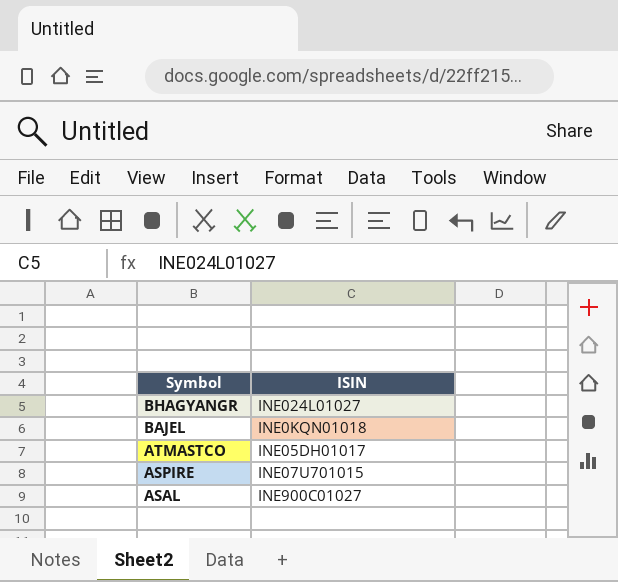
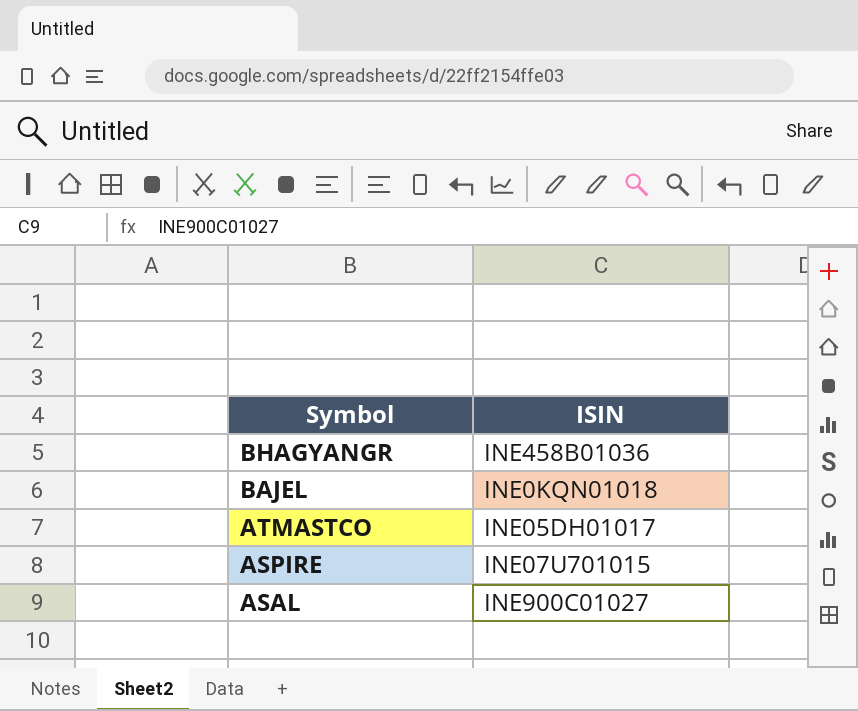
BHAGYANGR | ISIN: INE024L01027 -> INE458B01036

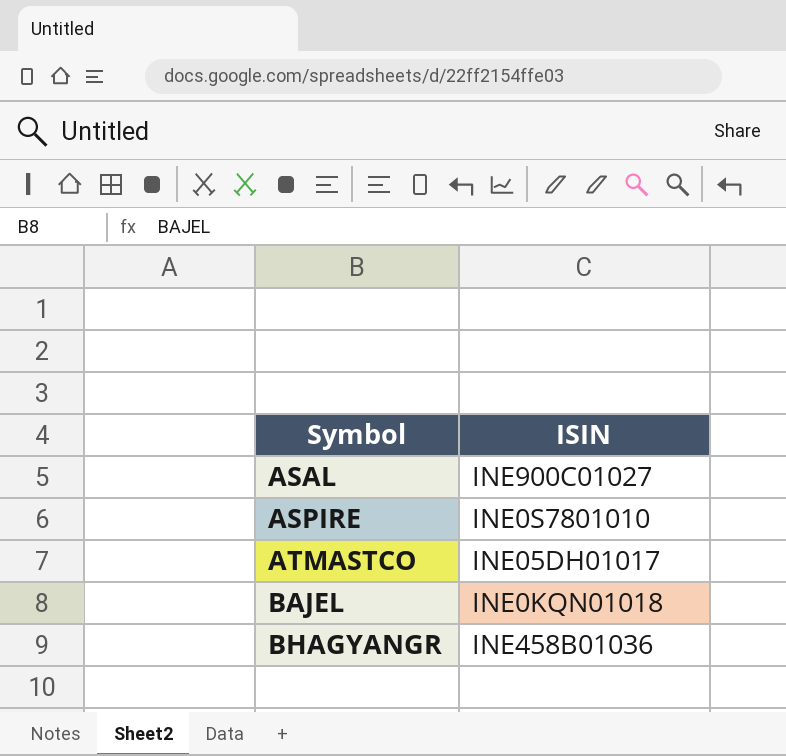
row order: Symbol descending -> Symbol ascending
ASPIRE | ISIN: INE07U701015 -> INE0S7801010

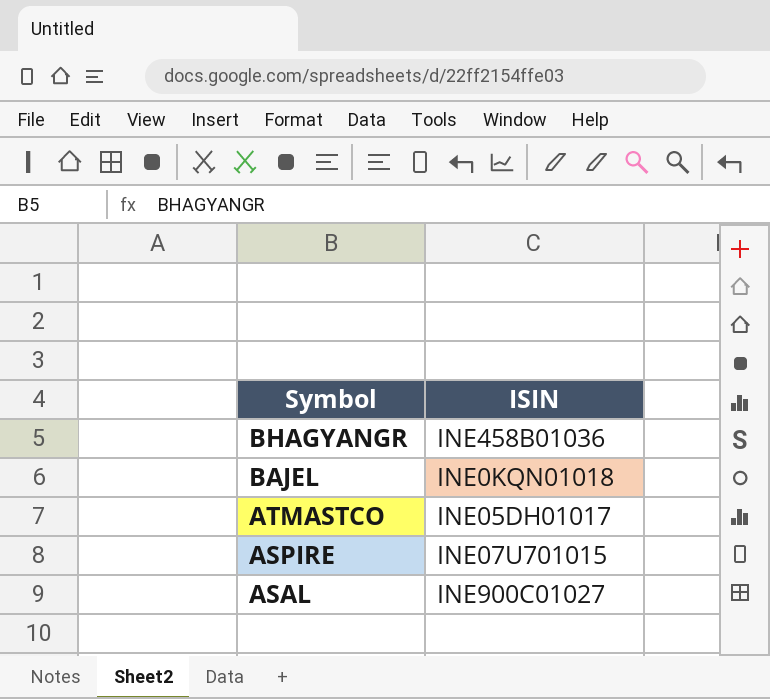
row order: Symbol ascending -> Symbol descending
ASPIRE | ISIN: INE0S7801010 -> INE07U701015

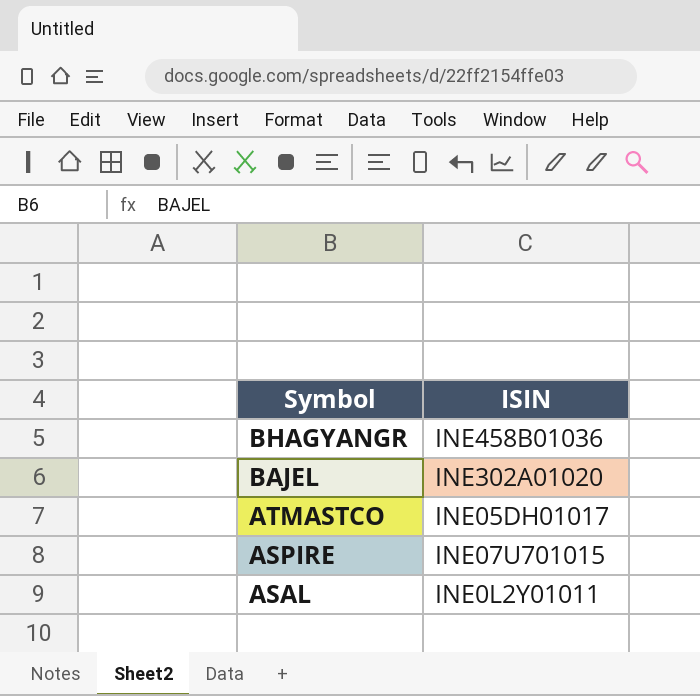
BAJEL | ISIN: INE0KQN01018 -> INE302A01020
ASAL | ISIN: INE900C01027 -> INE0L2Y01011

